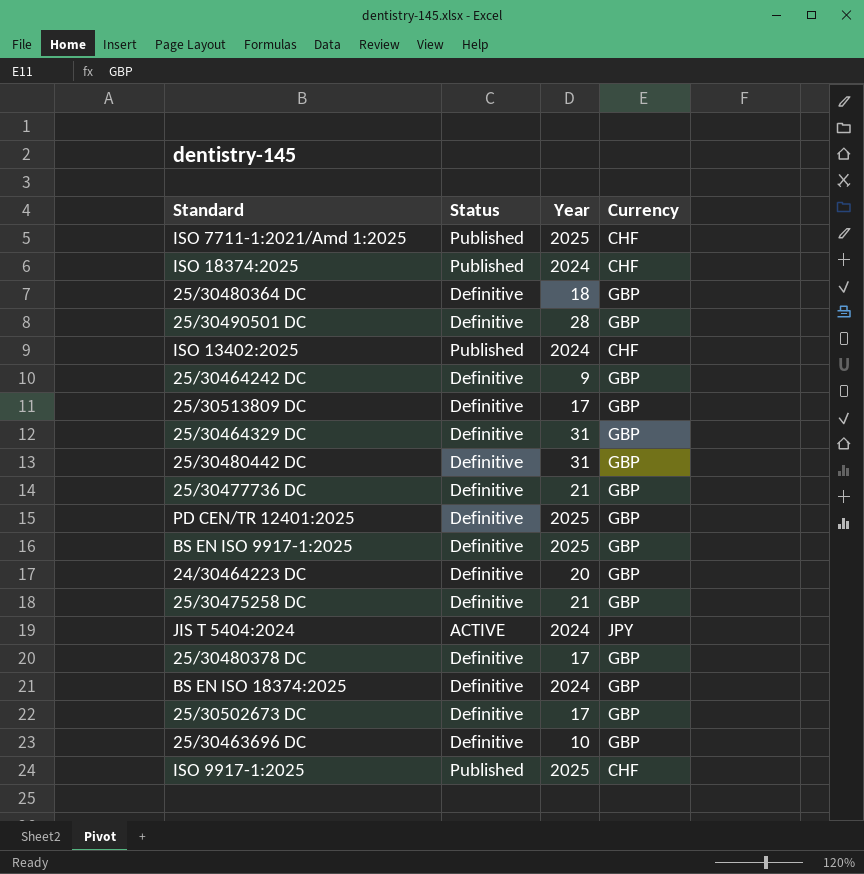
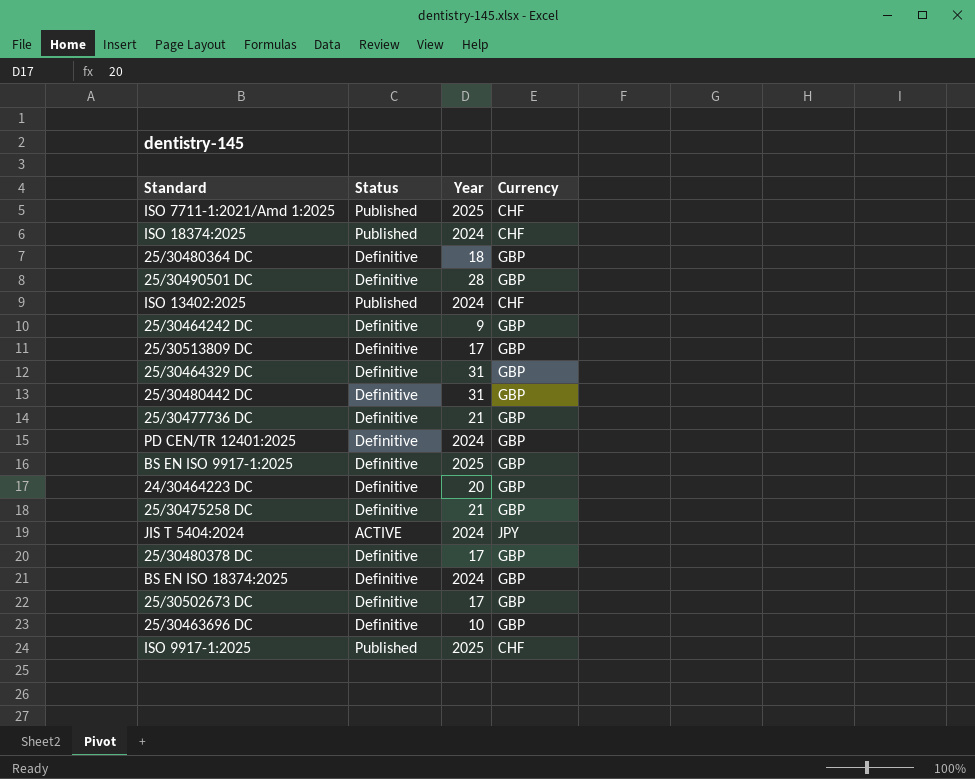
PD CEN/TR 12401:2025 | Year: 2025 -> 2024

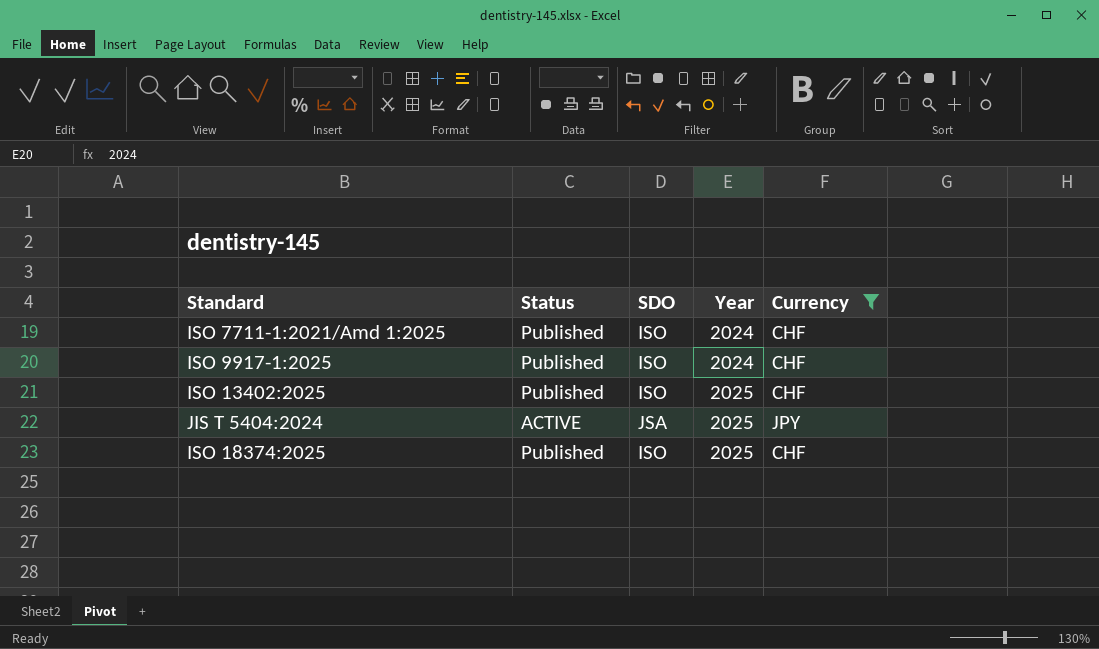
filter: none -> Currency != GBP
row order: none -> Year ascending
column SDO | position: none -> 3
ISO 7711-1:2021/Amd 1:2025 | Year: 2025 -> 2024
ISO 9917-1:2025 | Year: 2025 -> 2024
ISO 13402:2025 | Year: 2024 -> 2025
JIS T 5404:2024 | Year: 2024 -> 2025
ISO 18374:2025 | Year: 2024 -> 2025

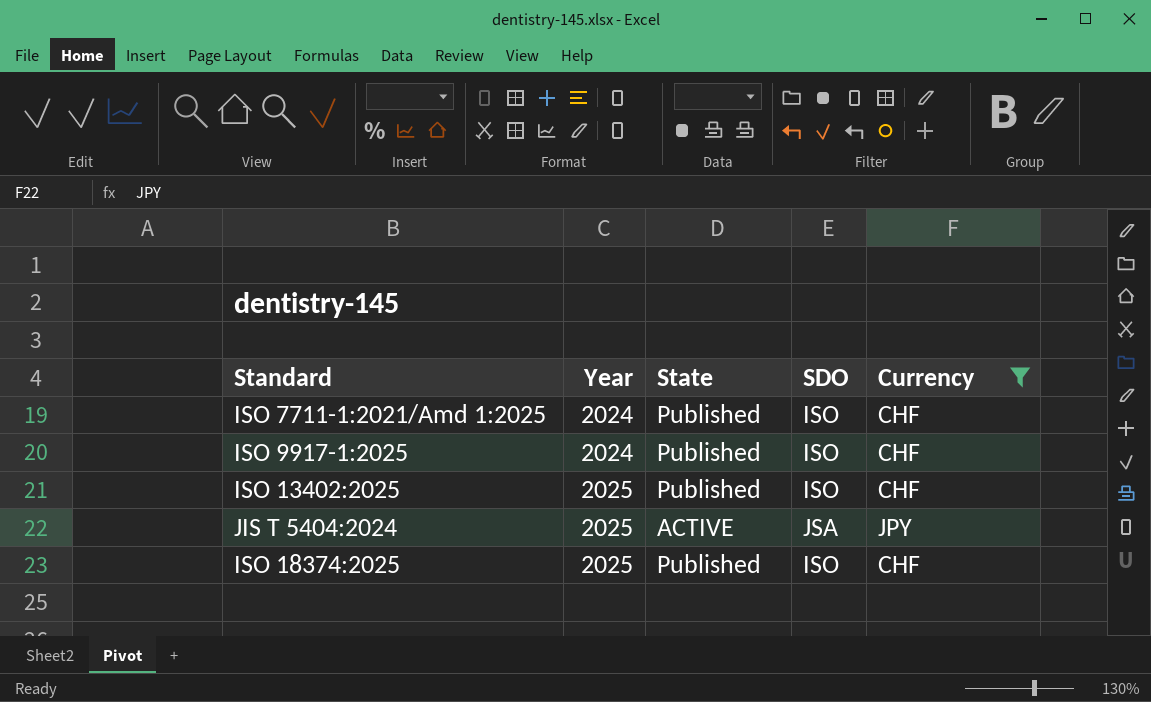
column Year | position: 4 -> 2
column name: Status -> State

